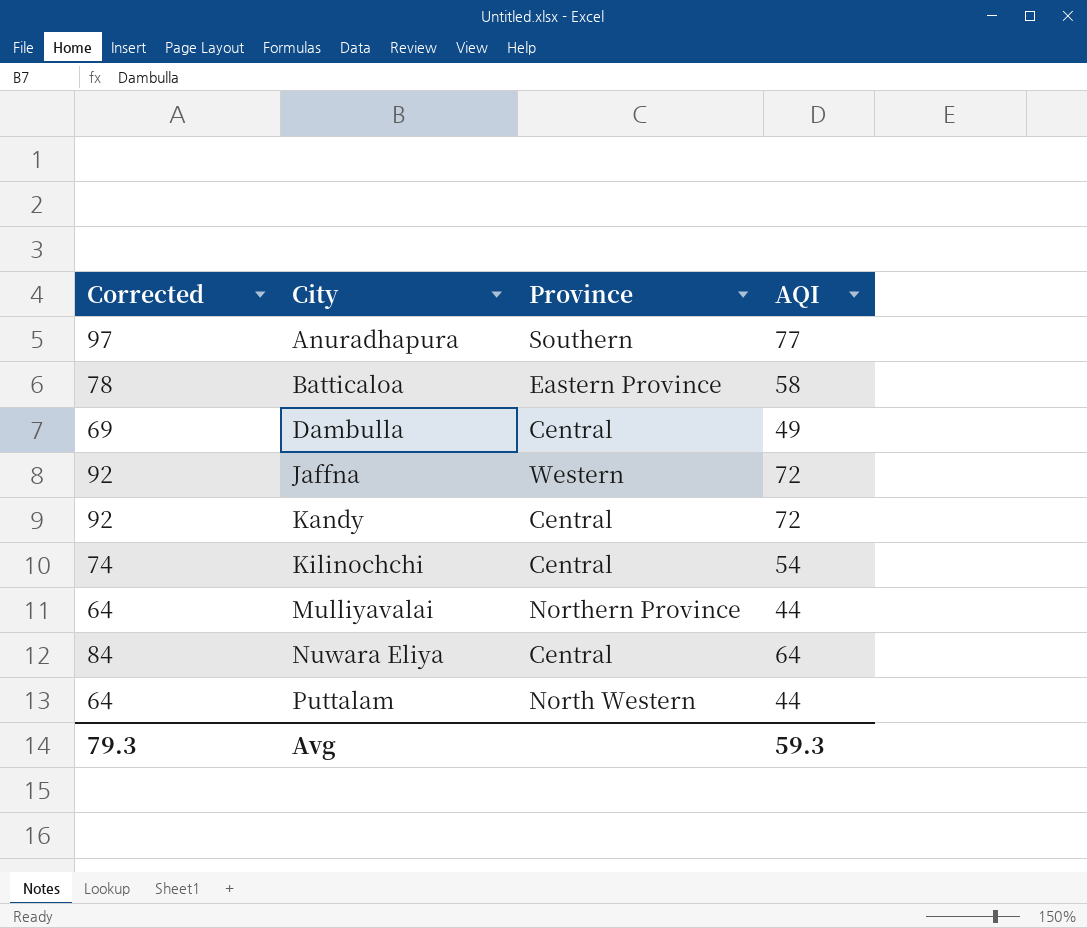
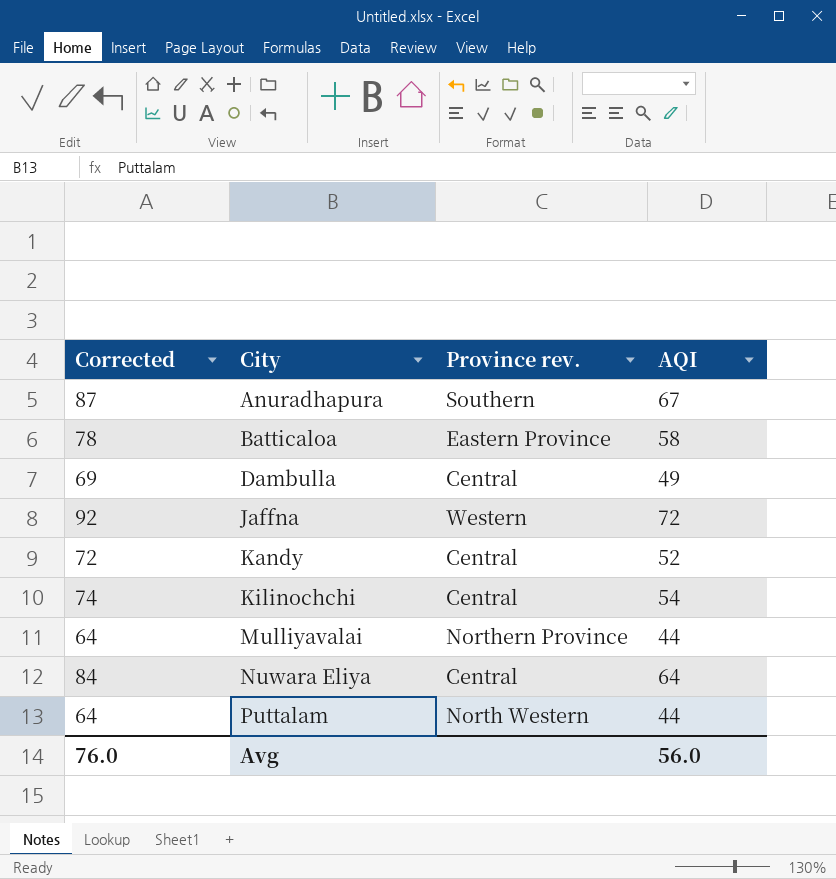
column name: Province -> Province rev.
Anuradhapura | Corrected: 97 -> 87
Anuradhapura | AQI: 77 -> 67
Kandy | Corrected: 92 -> 72
Kandy | AQI: 72 -> 52
Avg | Corrected: 79.3 -> 76.0
Avg | AQI: 59.3 -> 56.0

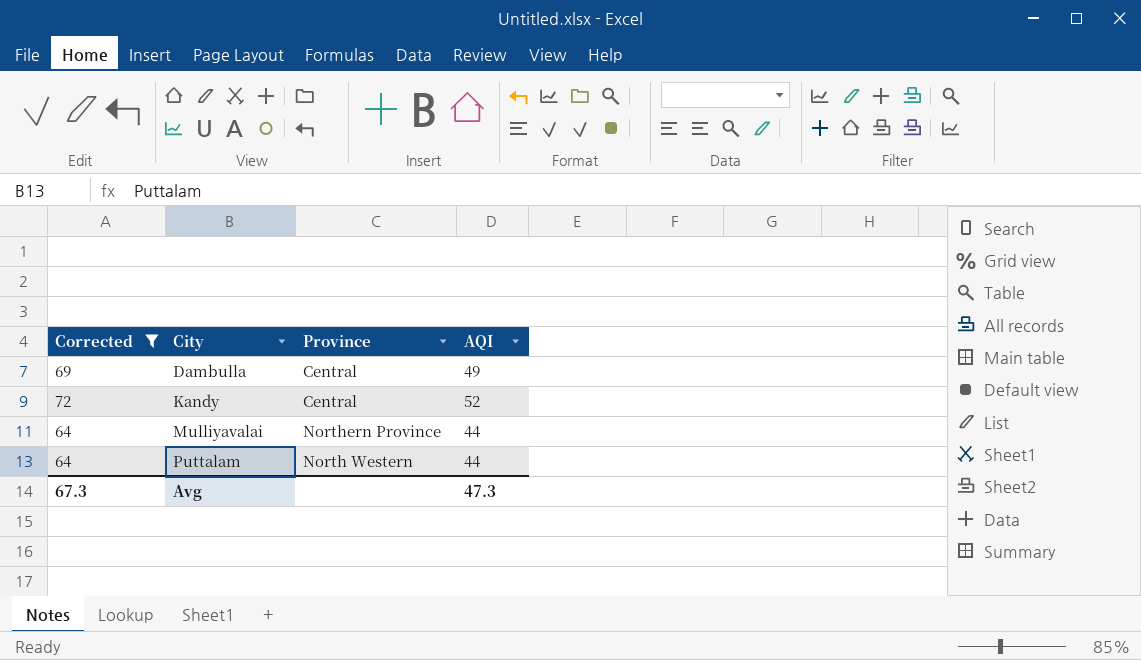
filter: none -> Corrected <= 72
column name: Province rev. -> Province
Avg | Corrected: 76.0 -> 67.3
Avg | AQI: 56.0 -> 47.3

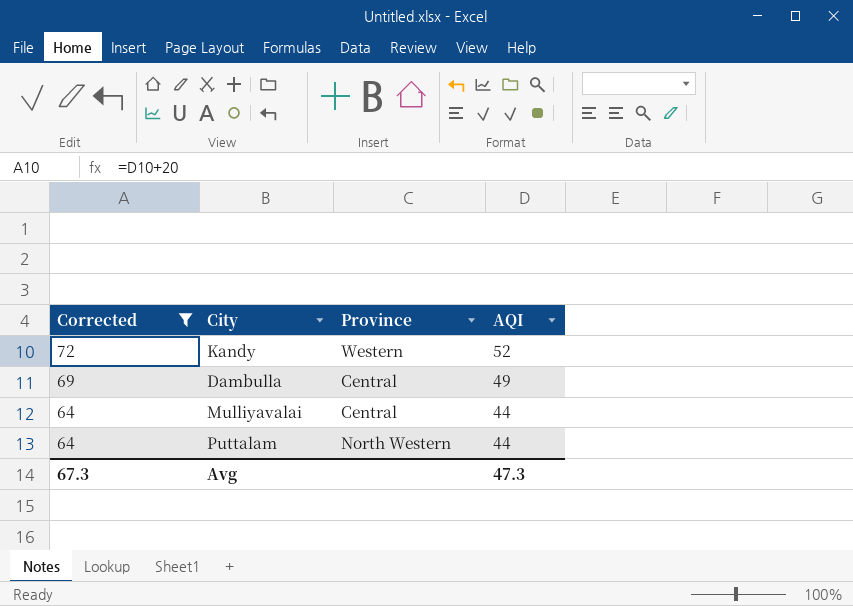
row order: City ascending -> Corrected descending
Kandy | Province: Central -> Western
Mulliyavalai | Province: Northern Province -> Central

